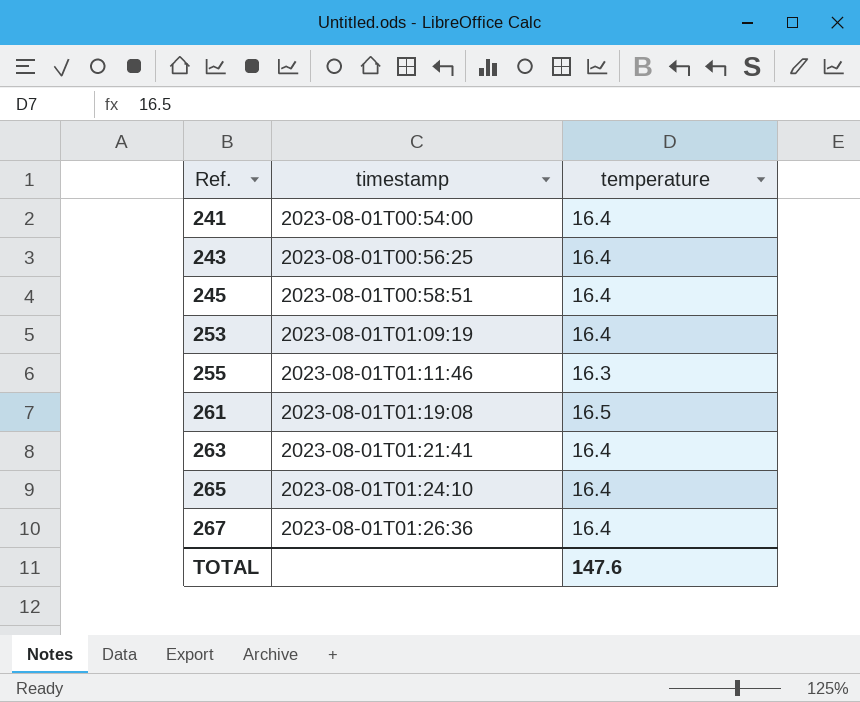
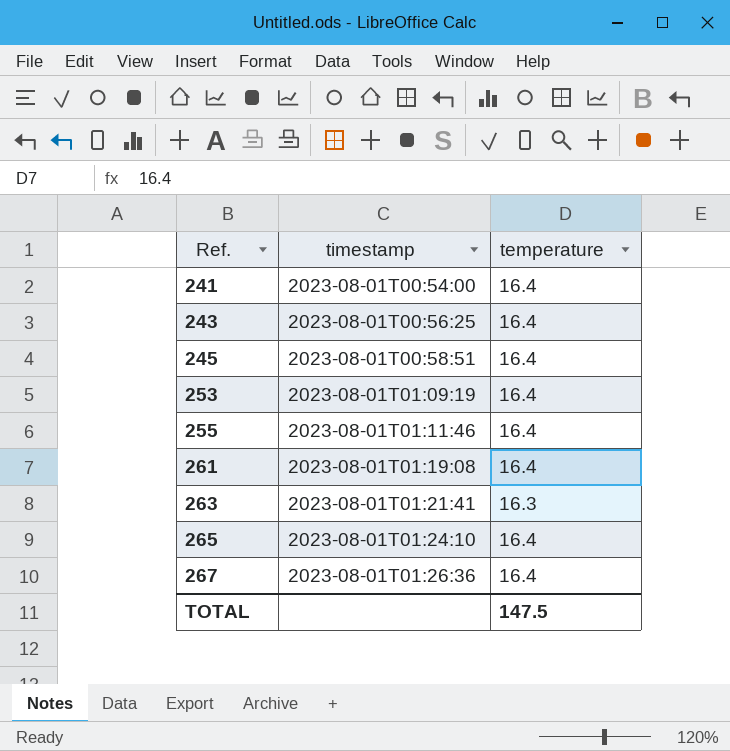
255 | temperature: 16.3 -> 16.4
261 | temperature: 16.5 -> 16.4
263 | temperature: 16.4 -> 16.3
TOTAL | temperature: 147.6 -> 147.5

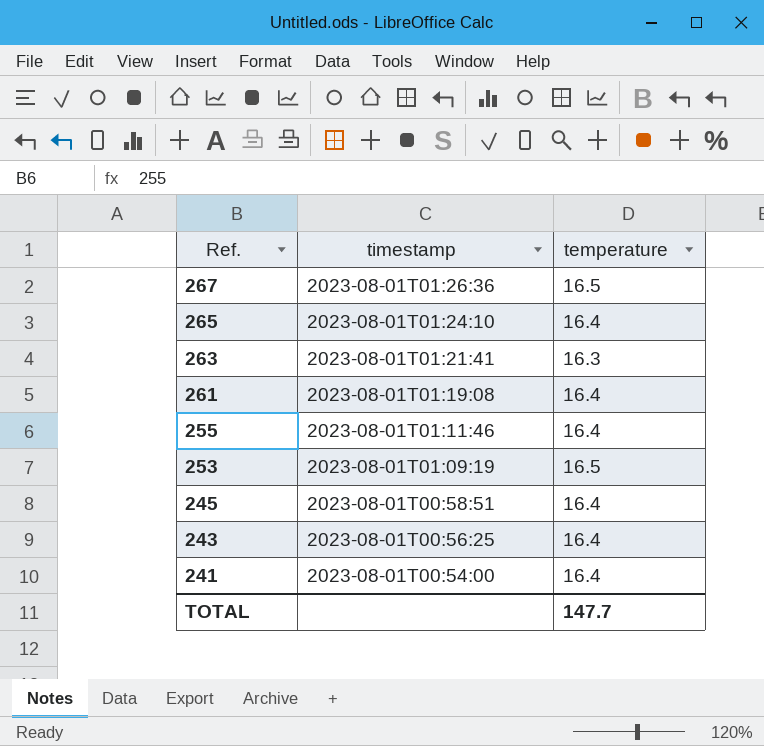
row order: Ref. ascending -> Ref. descending
267 | temperature: 16.4 -> 16.5
253 | temperature: 16.4 -> 16.5
TOTAL | temperature: 147.5 -> 147.7

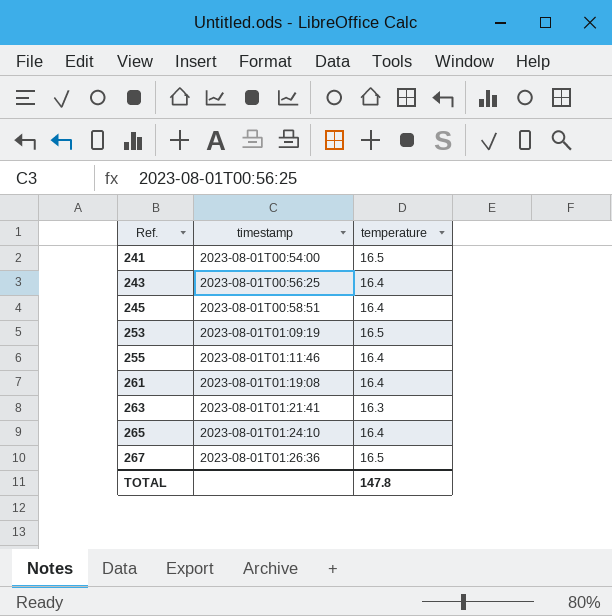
row order: Ref. descending -> Ref. ascending
241 | temperature: 16.4 -> 16.5
TOTAL | temperature: 147.7 -> 147.8

